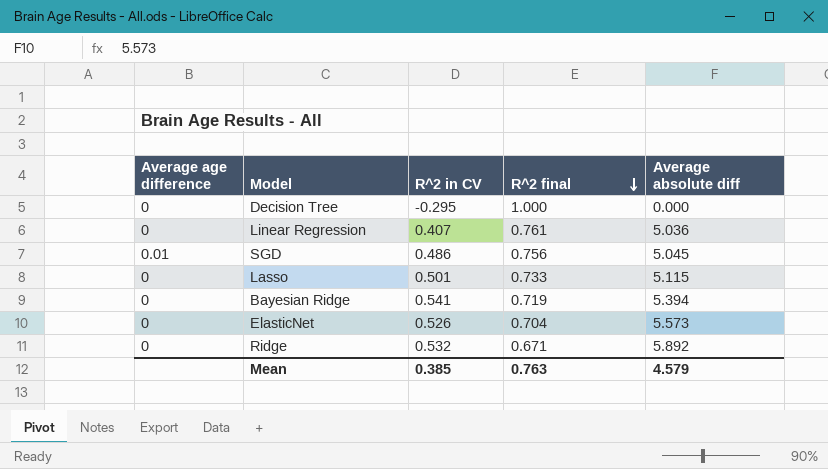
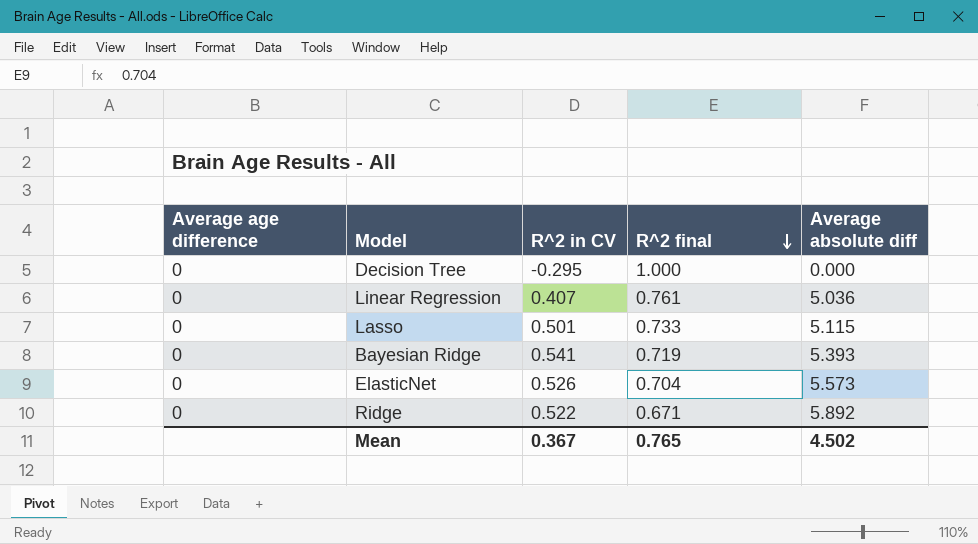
row SGD: 0.01 | 0.486 | 0.756 | 5.045 -> none
Bayesian Ridge | Average absolute diff: 5.394 -> 5.393
Ridge | R^2 in CV: 0.532 -> 0.522
Mean | R^2 in CV: 0.385 -> 0.367
Mean | R^2 final: 0.763 -> 0.765
Mean | Average absolute diff: 4.579 -> 4.502

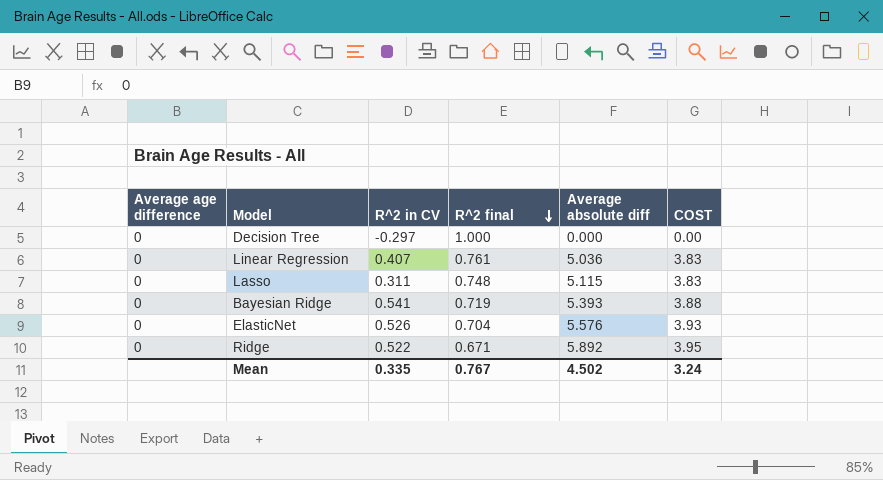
column COST | formula: none -> [R^2 final] * [Average absolute diff]
Decision Tree | R^2 in CV: -0.295 -> -0.297
Lasso | R^2 in CV: 0.501 -> 0.311
Lasso | R^2 final: 0.733 -> 0.748
ElasticNet | Average absolute diff: 5.573 -> 5.576
Mean | R^2 in CV: 0.367 -> 0.335
Mean | R^2 final: 0.765 -> 0.767

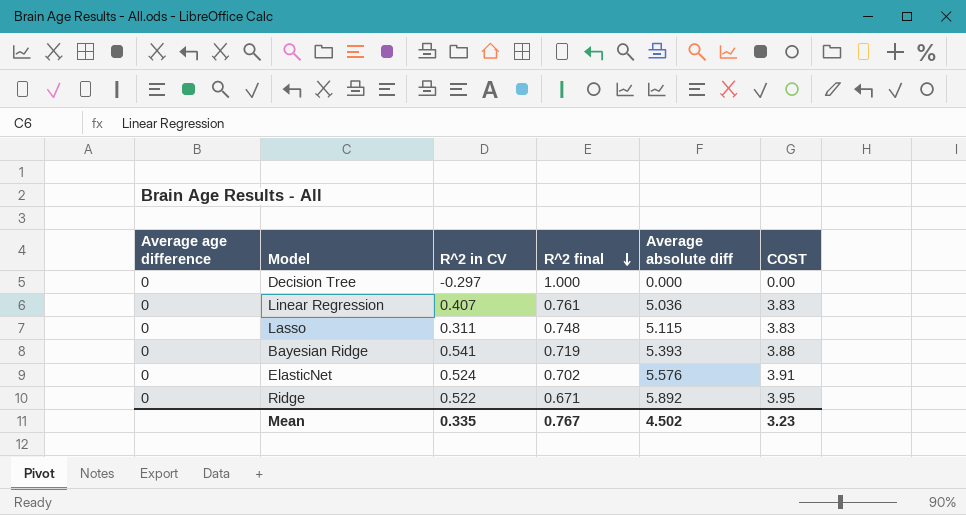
ElasticNet | R^2 in CV: 0.526 -> 0.524
ElasticNet | R^2 final: 0.704 -> 0.702
ElasticNet | COST: 3.93 -> 3.91
Mean | COST: 3.24 -> 3.23

